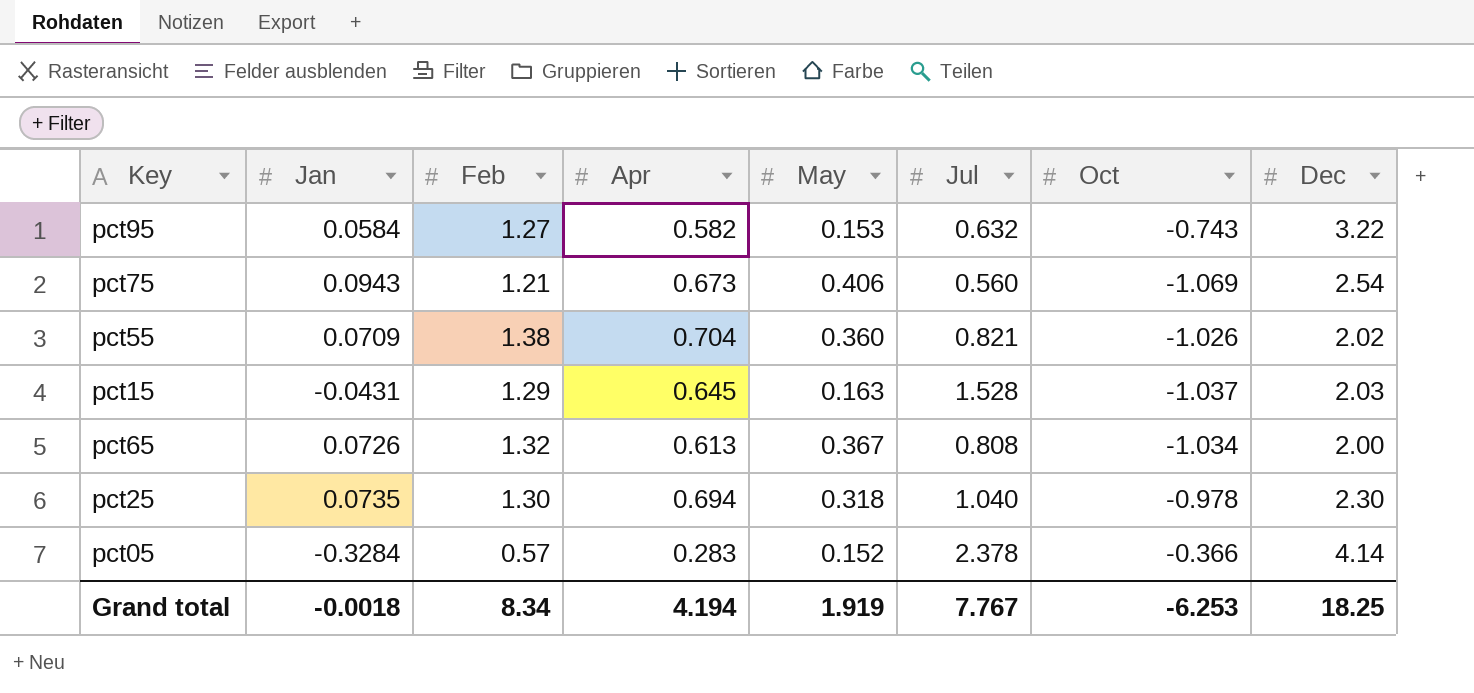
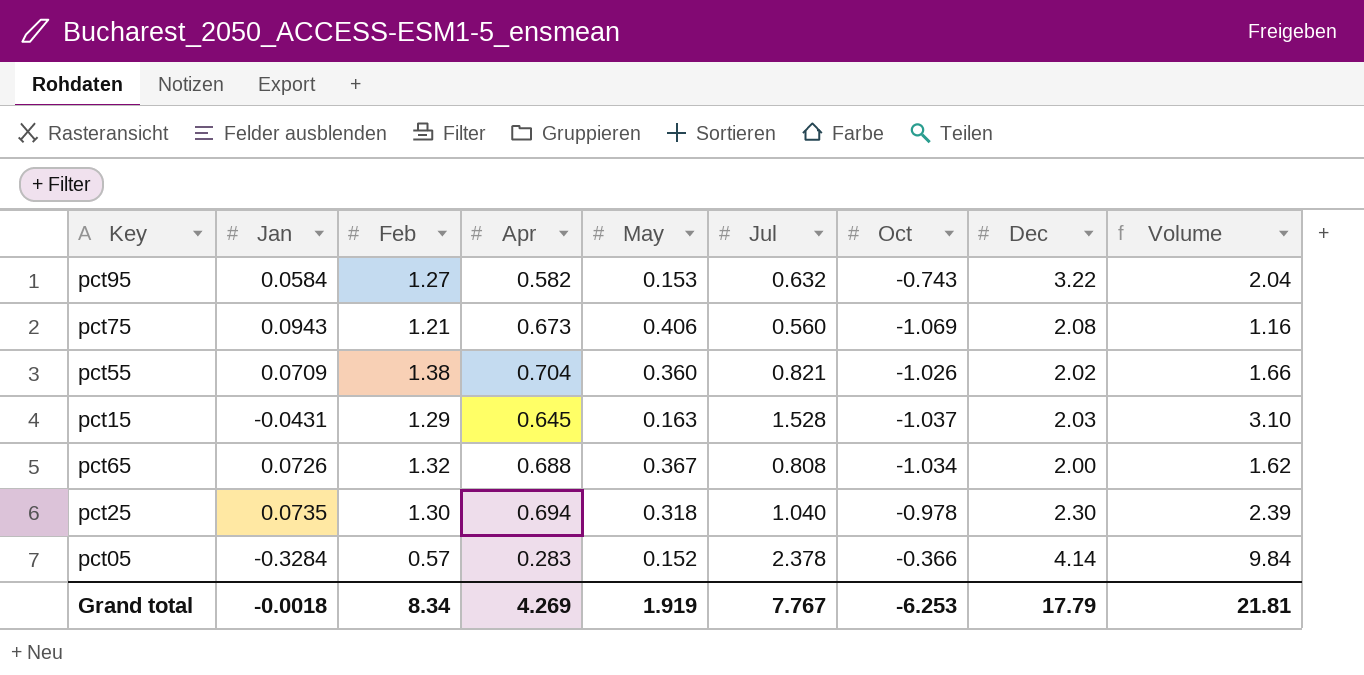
column Volume | formula: none -> [Jul] * [Dec]
pct75 | Dec: 2.54 -> 2.08
pct65 | Apr: 0.613 -> 0.688
Grand total | Apr: 4.194 -> 4.269
Grand total | Dec: 18.25 -> 17.79

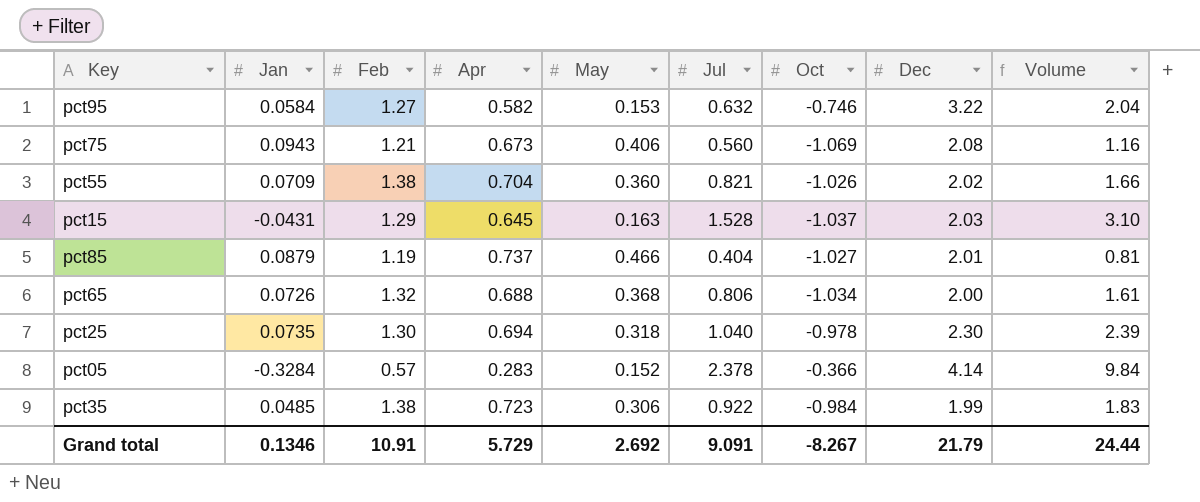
pct95 | Oct: -0.743 -> -0.746
row pct85: none -> 0.0879 | 1.19 | 0.737 | 0.466 | 0.404 | -1.027 | 2.01 | 0.81
pct65 | May: 0.367 -> 0.368
pct65 | Jul: 0.808 -> 0.806
pct65 | Volume: 1.62 -> 1.61
row pct35: none -> 0.0485 | 1.38 | 0.723 | 0.306 | 0.922 | -0.984 | 1.99 | 1.83
Grand total | Jan: -0.0018 -> 0.1346
Grand total | Feb: 8.34 -> 10.91
Grand total | Apr: 4.269 -> 5.729
Grand total | May: 1.919 -> 2.692
Grand total | Jul: 7.767 -> 9.091
Grand total | Oct: -6.253 -> -8.267
Grand total | Dec: 17.79 -> 21.79
Grand total | Volume: 21.81 -> 24.44

